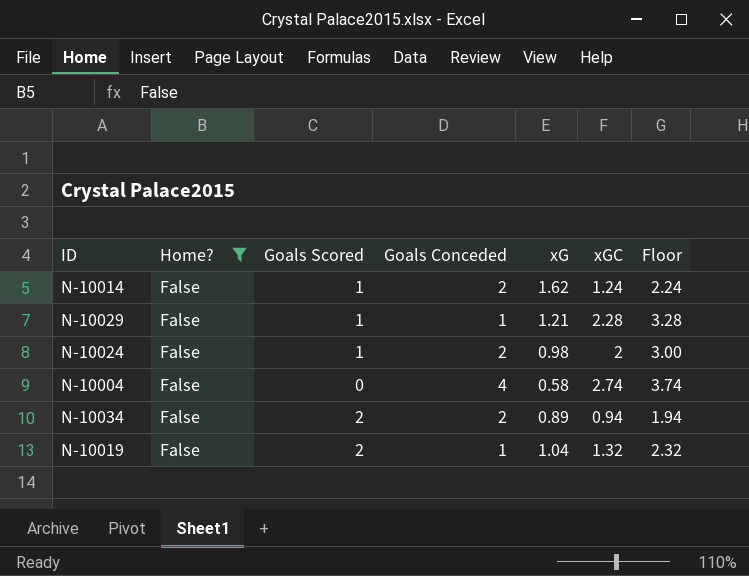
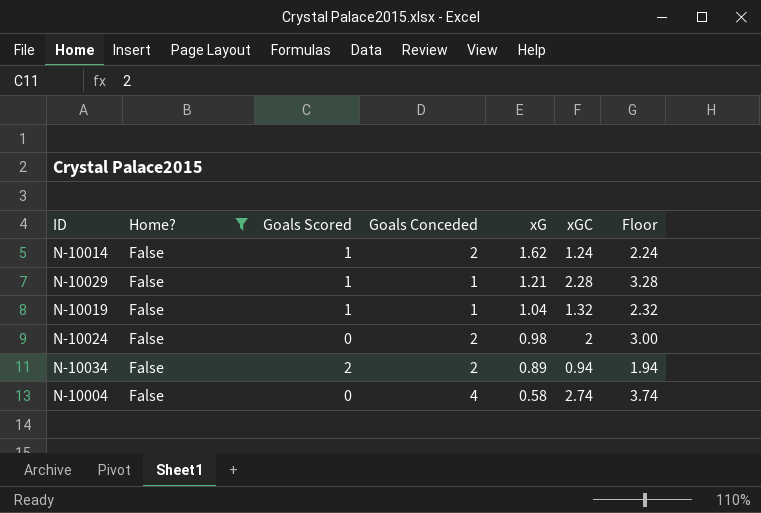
row order: none -> xG descending
N-10019 | Goals Scored: 2 -> 1
N-10024 | Goals Scored: 1 -> 0

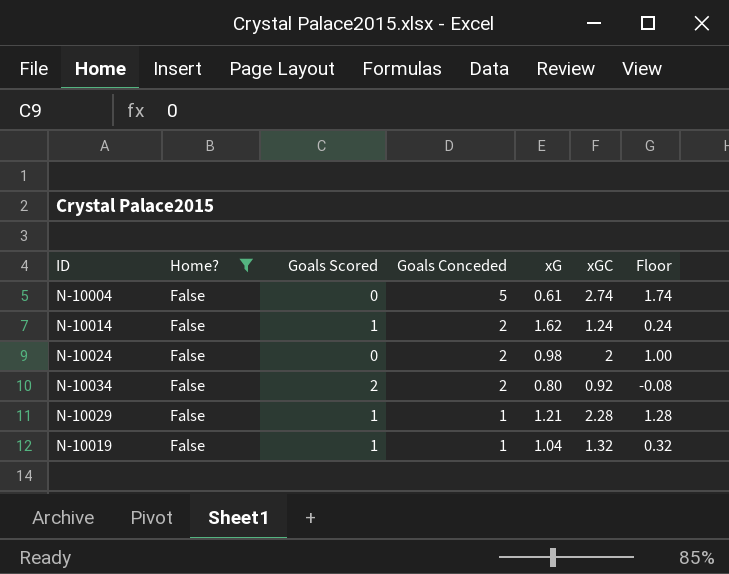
row order: xG descending -> Goals Conceded descending
column Floor | formula: [xGC] + 1 -> [xGC] - 1
N-10004 | Goals Conceded: 4 -> 5
N-10004 | xG: 0.58 -> 0.61
N-10034 | xG: 0.89 -> 0.80
N-10034 | xGC: 0.94 -> 0.92

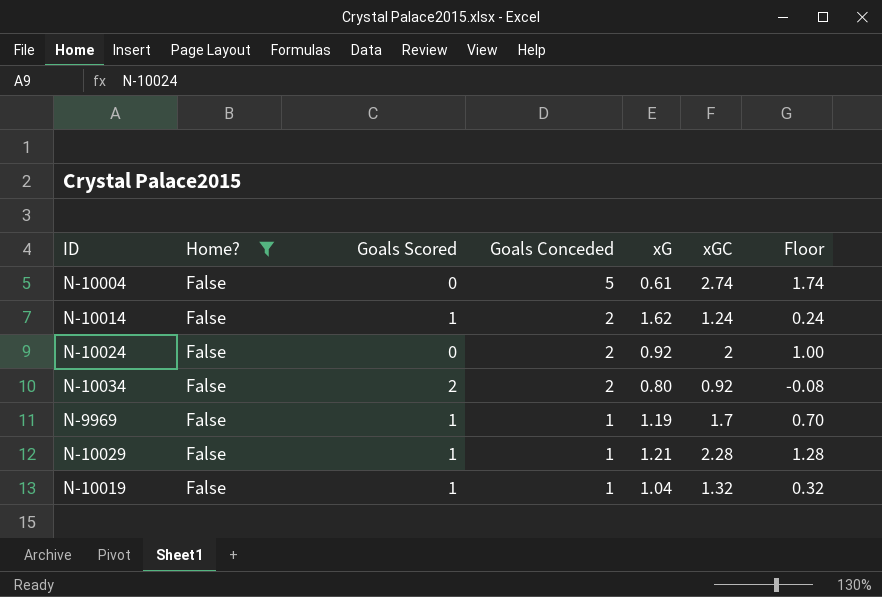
N-10024 | xG: 0.98 -> 0.92
row N-9969: none -> False | 1 | 1 | 1.19 | 1.7 | 0.70

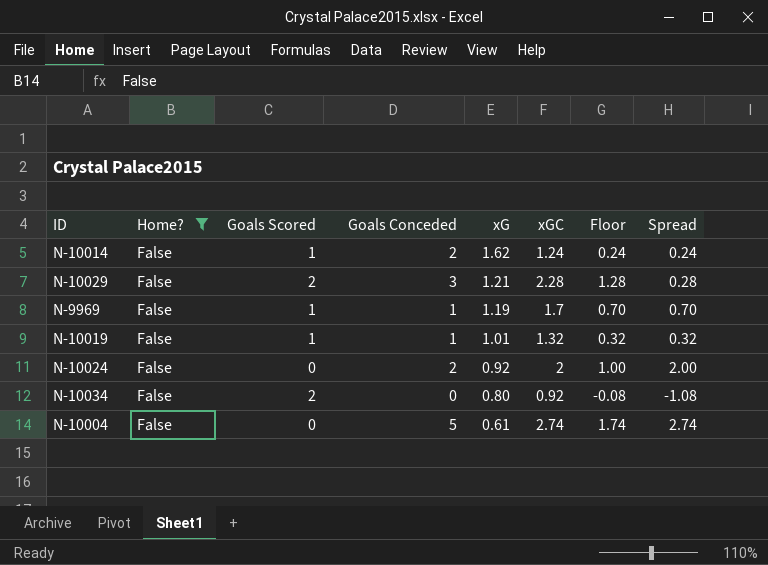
row order: Goals Conceded descending -> xG descending
column Spread | formula: none -> [xGC] - [Goals Scored]
N-10029 | Goals Scored: 1 -> 2
N-10029 | Goals Conceded: 1 -> 3
N-10019 | xG: 1.04 -> 1.01
N-10034 | Goals Conceded: 2 -> 0

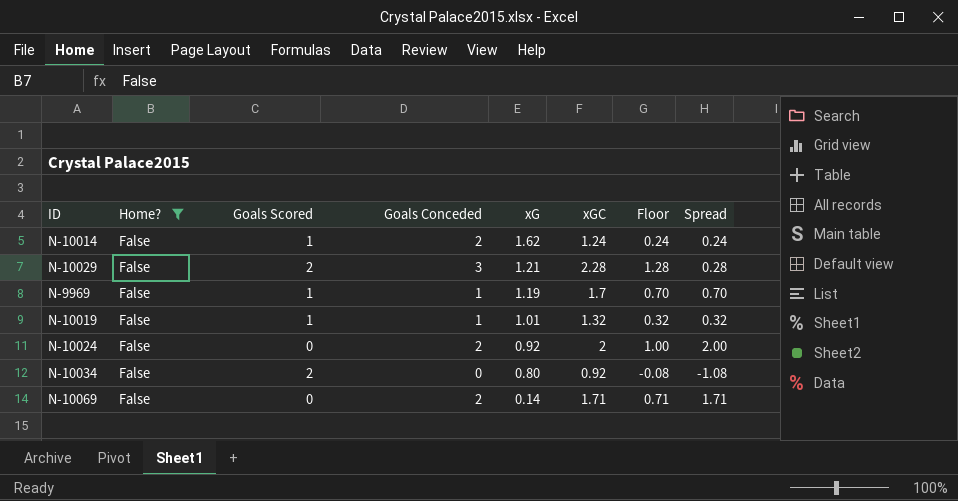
row N-10004: False | 0 | 5 | 0.61 | 2.74 | 1.74 | 2.74 -> none
row N-10069: none -> False | 0 | 2 | 0.14 | 1.71 | 0.71 | 1.71

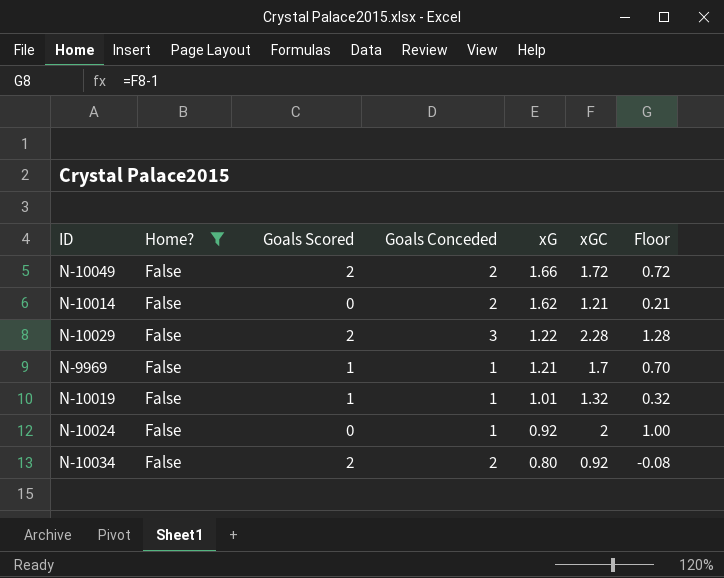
column Spread | formula: [xGC] - [Goals Scored] -> none
row N-10069: False | 0 | 2 | 0.14 | 1.71 | 0.71 | 1.71 -> none
row N-10049: none -> False | 2 | 2 | 1.66 | 1.72 | 0.72
N-10014 | Goals Scored: 1 -> 0
N-10014 | xGC: 1.24 -> 1.21
N-10014 | Floor: 0.24 -> 0.21
N-10029 | xG: 1.21 -> 1.22
N-9969 | xG: 1.19 -> 1.21
N-10024 | Goals Conceded: 2 -> 1
N-10034 | Goals Conceded: 0 -> 2

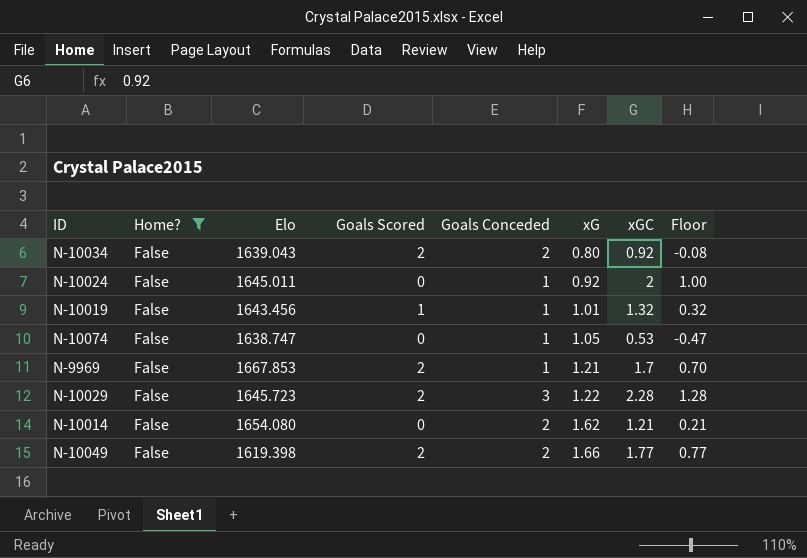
row order: xG descending -> xG ascending
column Elo | position: none -> 3
row N-10074: none -> False | 1638.747 | 0 | 1 | 1.05 | 0.53 | -0.47
N-9969 | Goals Scored: 1 -> 2
N-10049 | xGC: 1.72 -> 1.77
N-10049 | Floor: 0.72 -> 0.77

